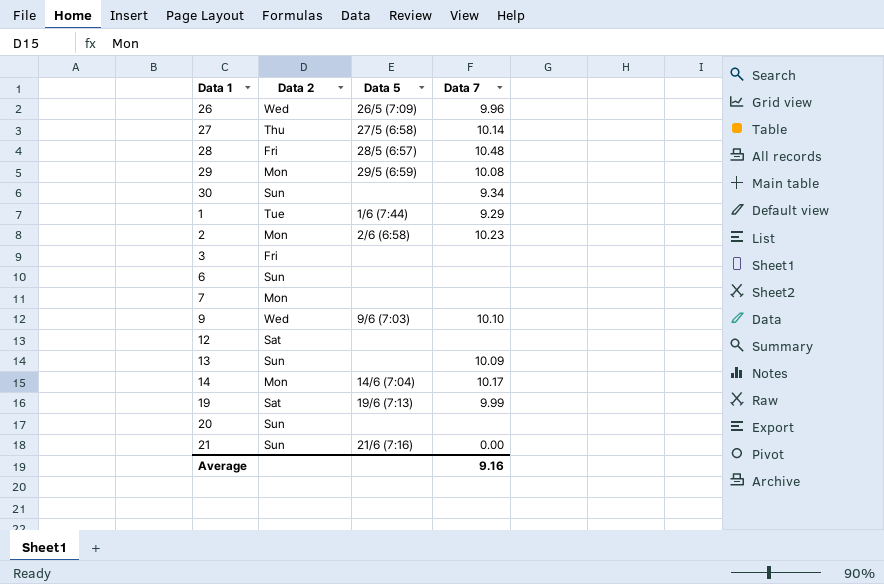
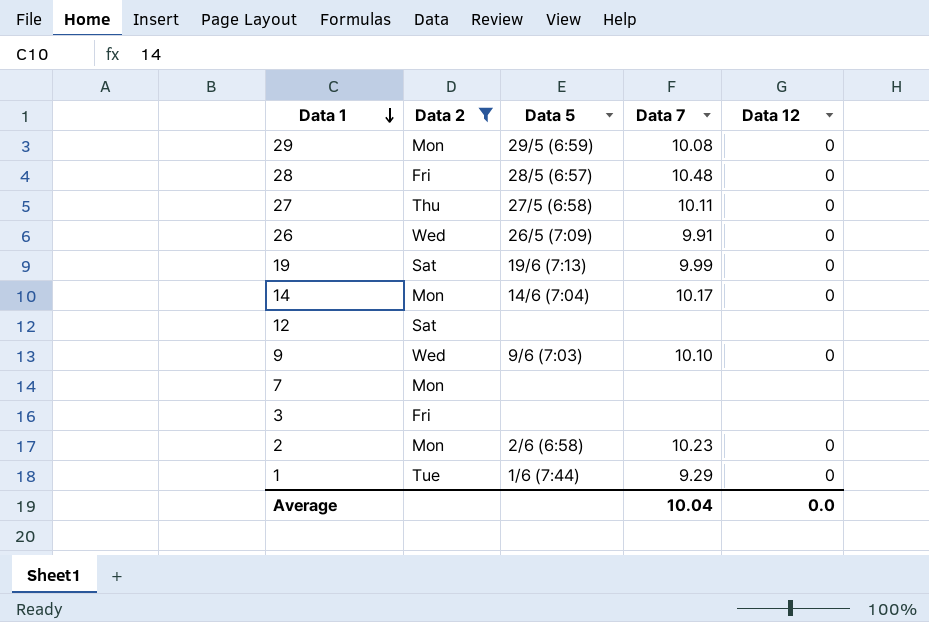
filter: none -> Data 2 != Sun
row order: none -> Data 1 descending
column Data 12 | position: none -> 5
27 | Data 7: 10.14 -> 10.11
26 | Data 7: 9.96 -> 9.91
Average | Data 7: 9.16 -> 10.04

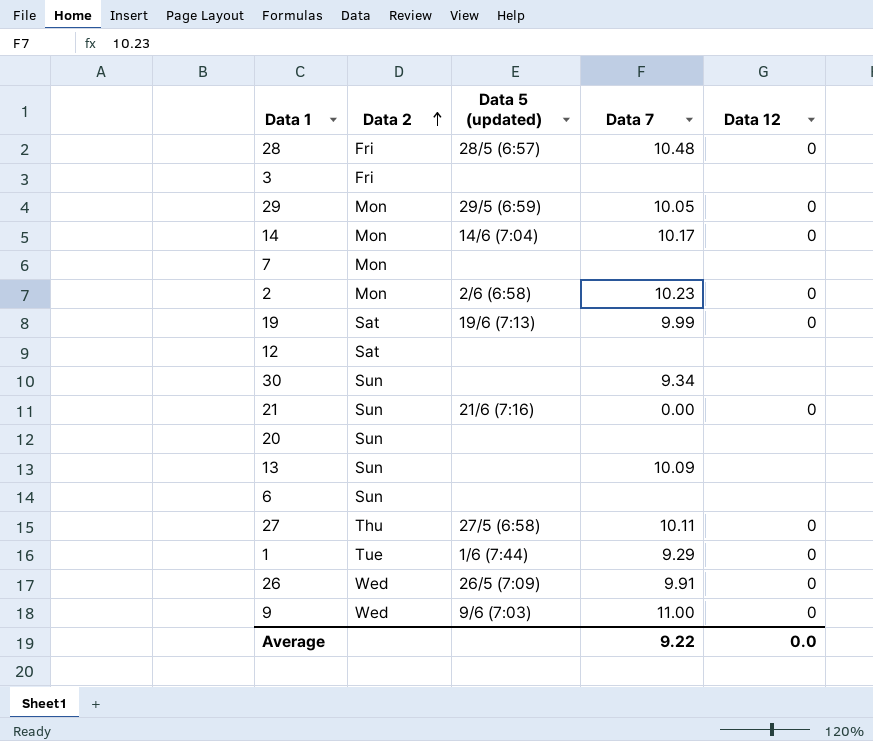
filter: Data 2 != Sun -> none
row order: Data 1 descending -> Data 2 ascending
column name: Data 5 -> Data 5 (updated)
29 | Data 7: 10.08 -> 10.05
9 | Data 7: 10.10 -> 11.00
Average | Data 7: 10.04 -> 9.22

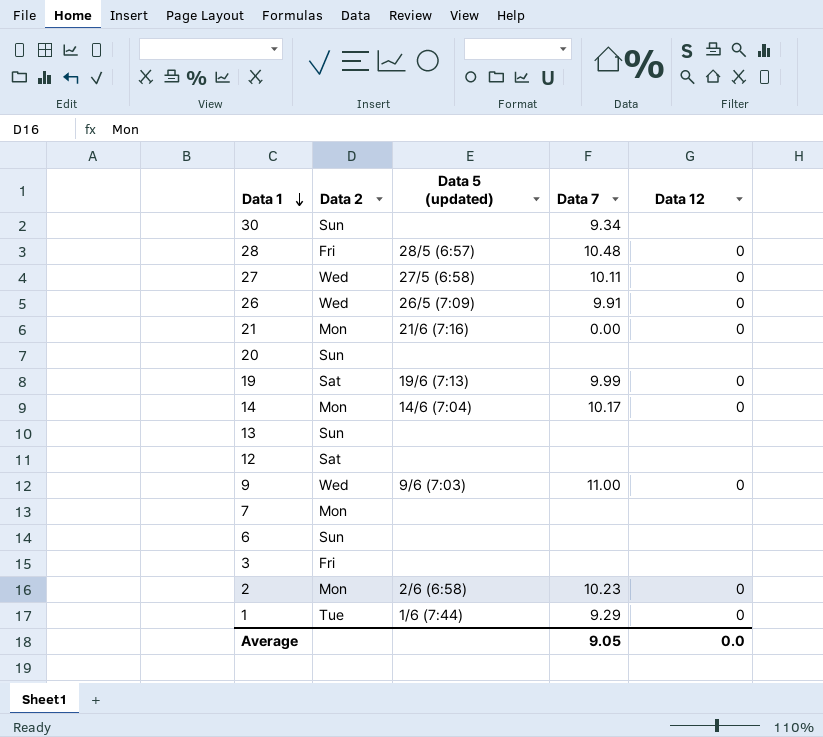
row order: Data 2 ascending -> Data 1 descending
row 29: Mon | 29/5 (6:59) | 10.05 | 0 -> none
27 | Data 2: Thu -> Wed
21 | Data 2: Sun -> Mon
13 | Data 7: 10.09 -> none
Average | Data 7: 9.22 -> 9.05

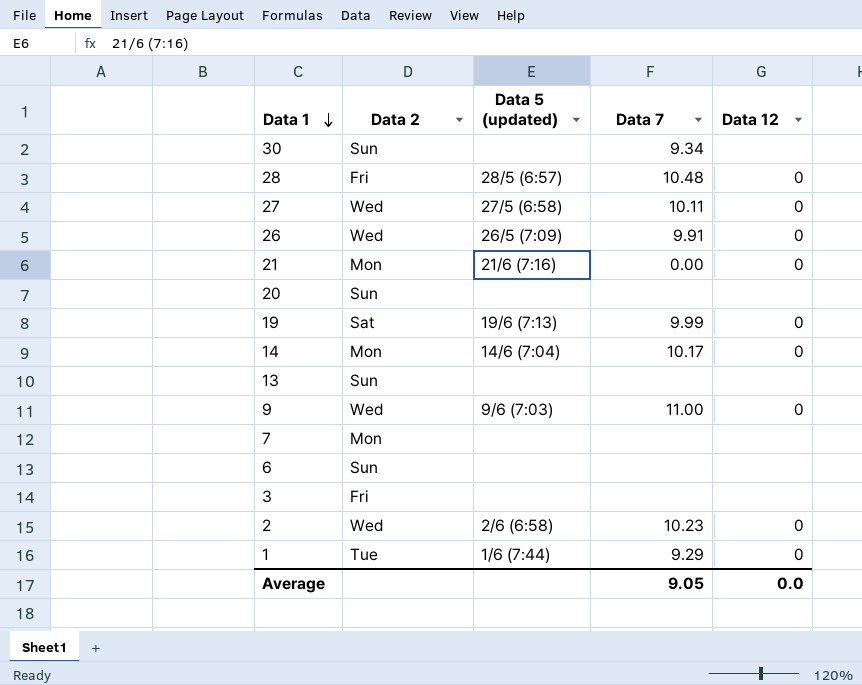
row 12: Sat | none | none | none -> none
2 | Data 2: Mon -> Wed

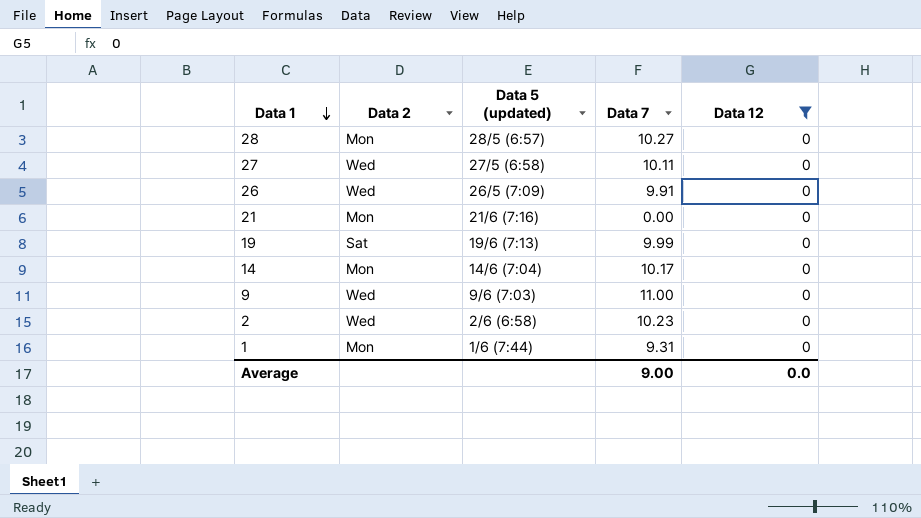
filter: none -> Data 12 = 0
28 | Data 2: Fri -> Mon
28 | Data 7: 10.48 -> 10.27
1 | Data 2: Tue -> Mon
1 | Data 7: 9.29 -> 9.31
Average | Data 7: 9.05 -> 9.00

